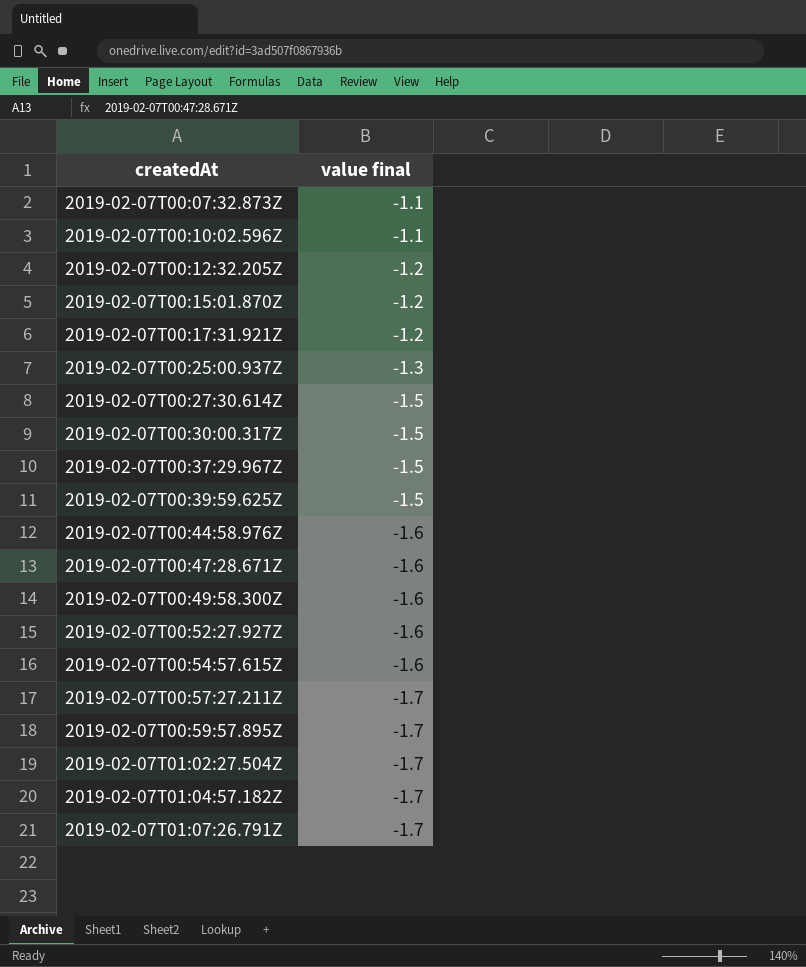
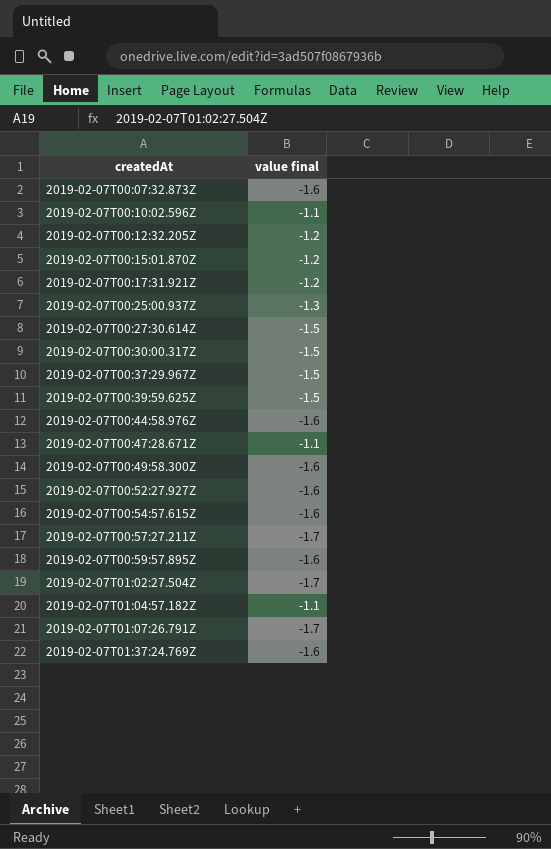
2019-02-07T00:07:32.873Z | value final: -1.1 -> -1.6
2019-02-07T00:47:28.671Z | value final: -1.6 -> -1.1
2019-02-07T00:59:57.895Z | value final: -1.7 -> -1.6
2019-02-07T01:04:57.182Z | value final: -1.7 -> -1.1
row 2019-02-07T01:37:24.769Z: none -> -1.6

